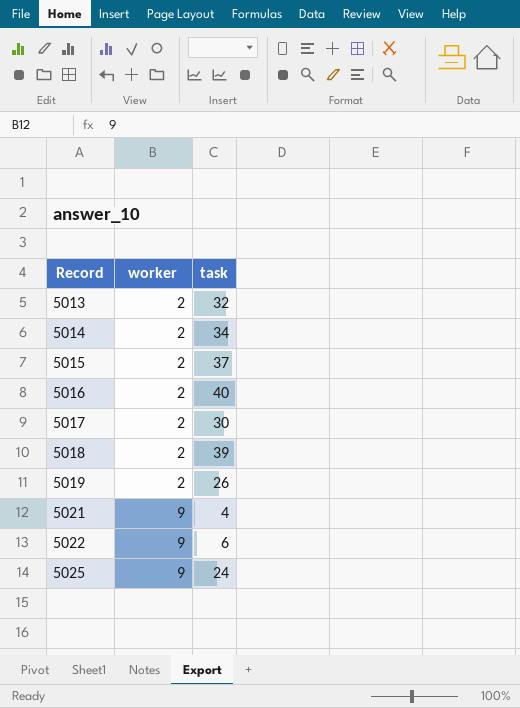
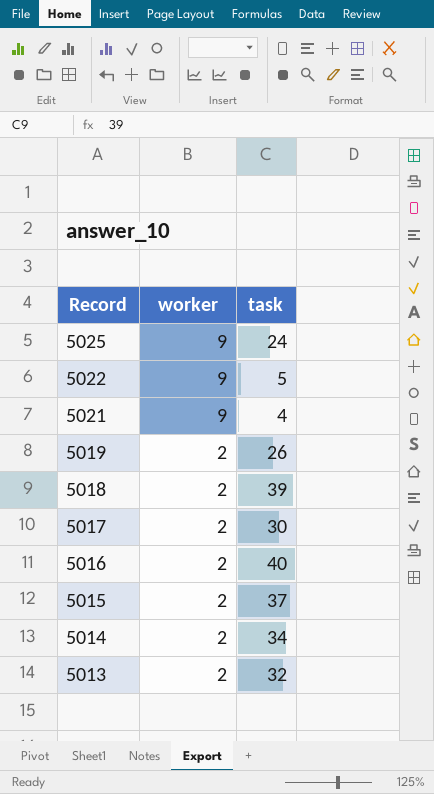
row order: Record ascending -> Record descending
5022 | task: 6 -> 5

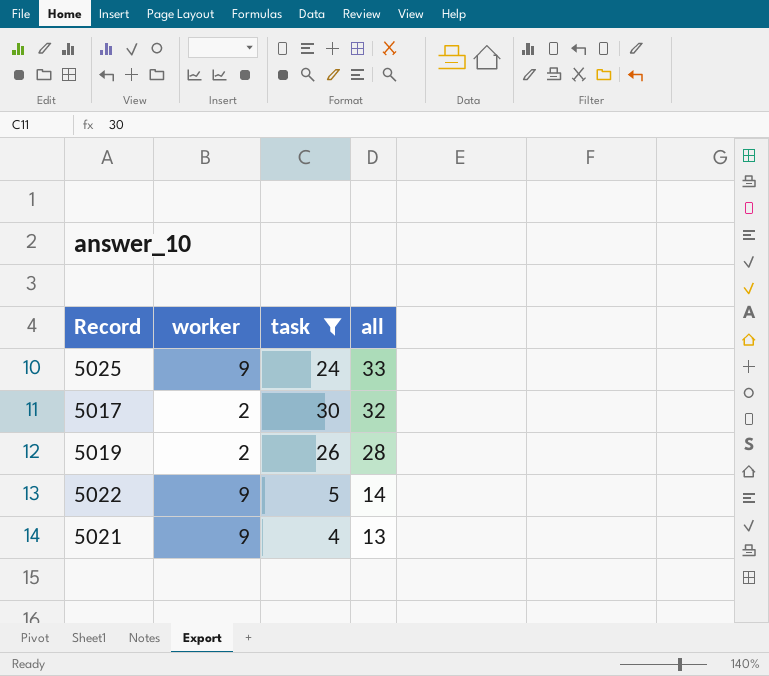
filter: none -> task <= 30
row order: Record descending -> all descending
column all | formula: none -> [worker] + [task]

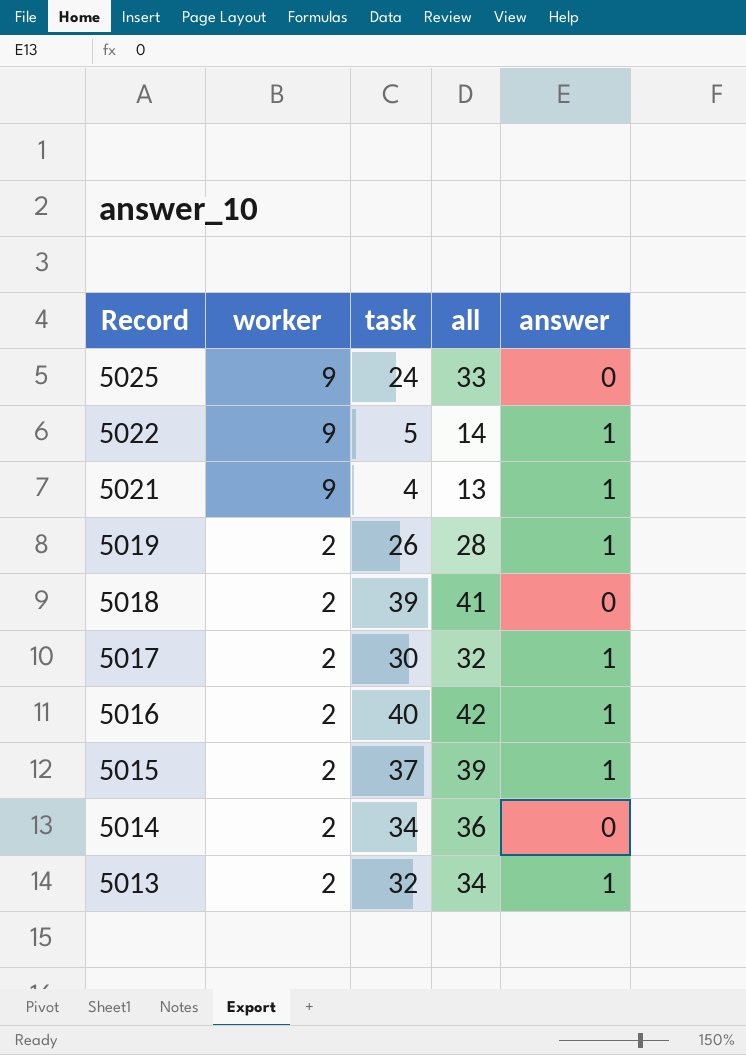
filter: task <= 30 -> none
row order: all descending -> Record descending
column answer | position: none -> 5

